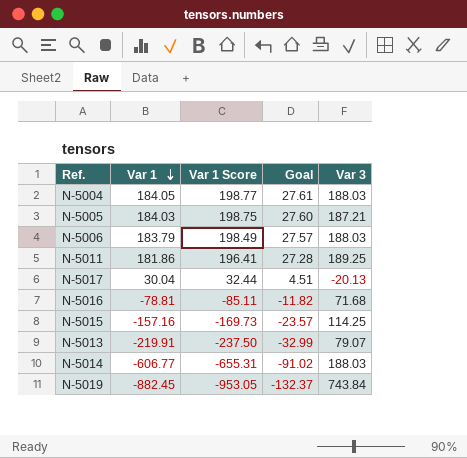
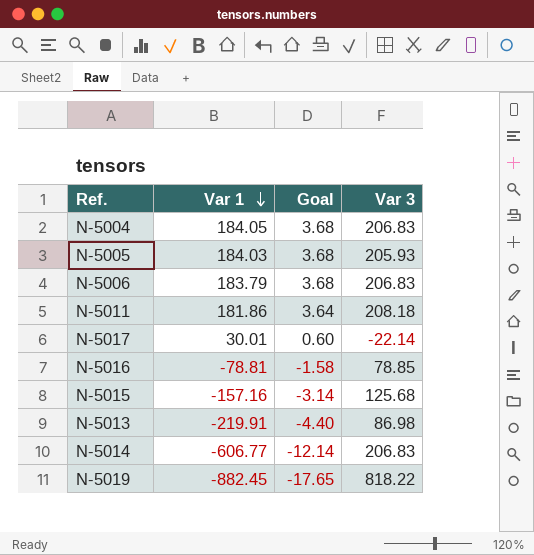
column Var 1 Score | formula: [Var 1] * 1.08 -> none
column Goal | formula: [Var 1] * 0.15 -> [Var 1] * 0.02
N-5004 | Var 3: 188.03 -> 206.83
N-5005 | Var 3: 187.21 -> 205.93
N-5006 | Var 3: 188.03 -> 206.83
N-5011 | Var 3: 189.25 -> 208.18
N-5017 | Var 1: 30.04 -> 30.01
N-5017 | Var 3: -20.13 -> -22.14
N-5016 | Var 3: 71.68 -> 78.85
N-5015 | Var 3: 114.25 -> 125.68
N-5013 | Var 3: 79.07 -> 86.98
N-5014 | Var 3: 188.03 -> 206.83
N-5019 | Var 3: 743.84 -> 818.22

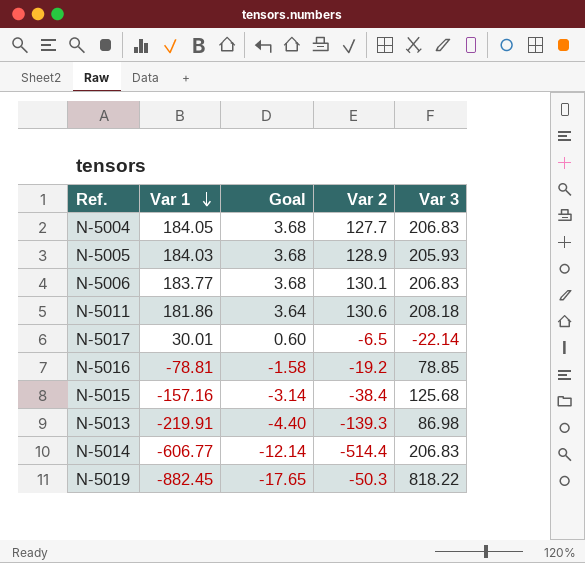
column Var 2 | position: none -> 4
N-5006 | Var 1: 183.79 -> 183.77

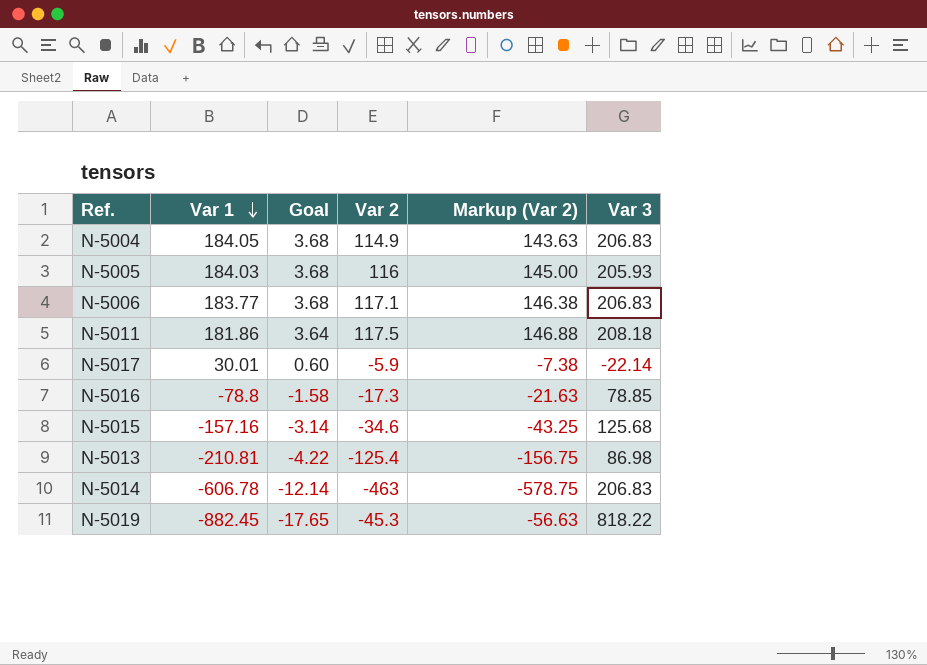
column Markup (Var 2) | formula: none -> [Var 2] * 1.25
N-5004 | Var 2: 127.7 -> 114.9
N-5005 | Var 2: 128.9 -> 116
N-5006 | Var 2: 130.1 -> 117.1
N-5011 | Var 2: 130.6 -> 117.5
N-5017 | Var 2: -6.5 -> -5.9
N-5016 | Var 1: -78.81 -> -78.8
N-5016 | Var 2: -19.2 -> -17.3
N-5015 | Var 2: -38.4 -> -34.6
N-5013 | Var 1: -219.91 -> -210.81
N-5013 | Goal: -4.40 -> -4.22
N-5013 | Var 2: -139.3 -> -125.4
N-5014 | Var 1: -606.77 -> -606.78
N-5014 | Var 2: -514.4 -> -463
N-5019 | Var 2: -50.3 -> -45.3

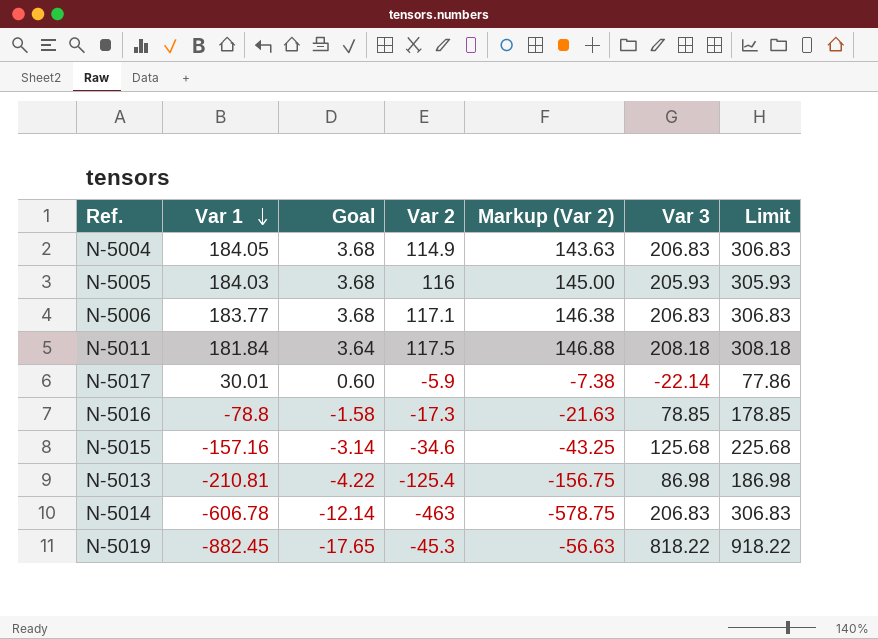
column Limit | formula: none -> [Var 3] + 100
N-5011 | Var 1: 181.86 -> 181.84

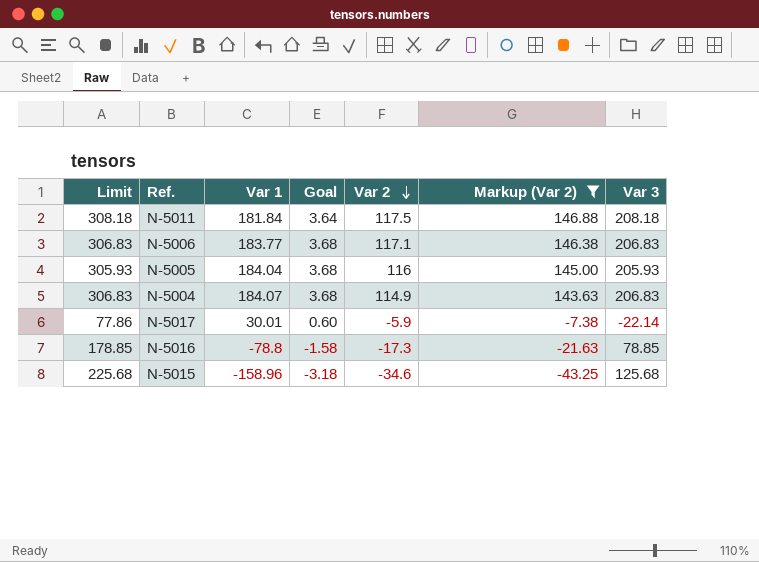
filter: none -> Markup (Var 2) >= -43.25
row order: Var 1 descending -> Var 2 descending
column Limit | position: 7 -> 1
N-5005 | Var 1: 184.03 -> 184.04
N-5004 | Var 1: 184.05 -> 184.07
N-5015 | Var 1: -157.16 -> -158.96
N-5015 | Goal: -3.14 -> -3.18

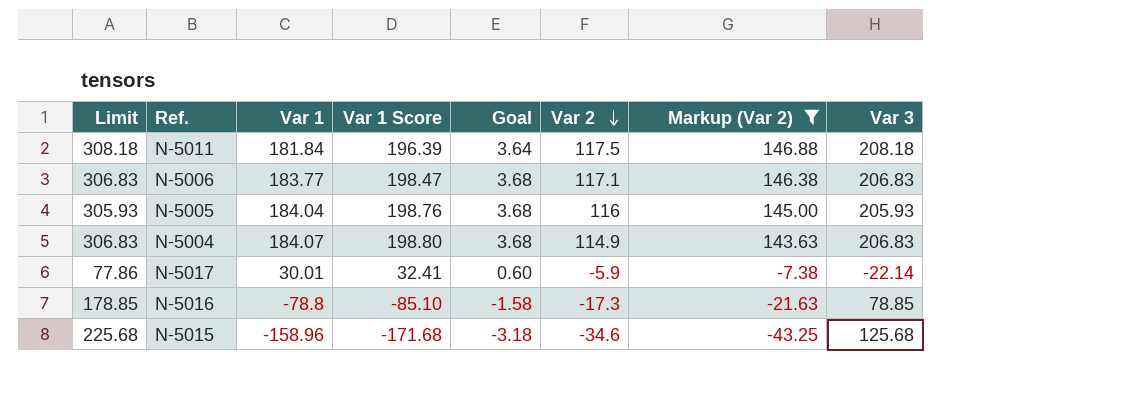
column Var 1 Score | formula: none -> [Var 1] * 1.08

